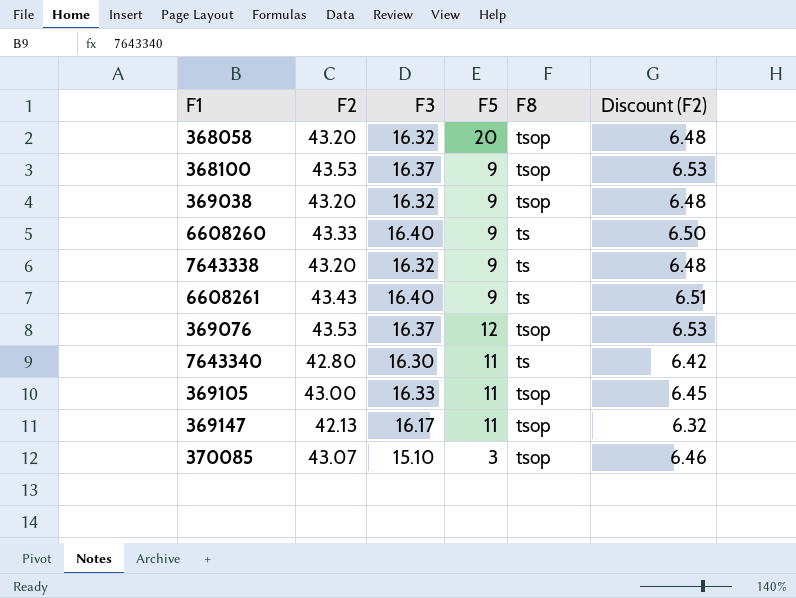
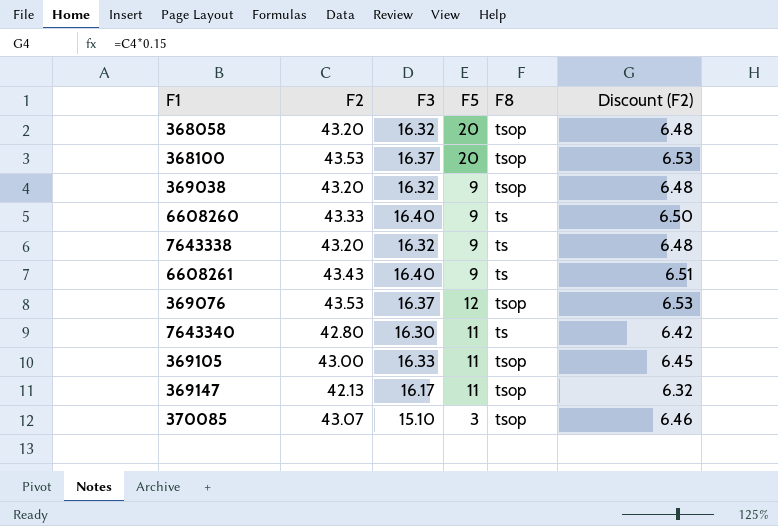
368100 | F5: 9 -> 20

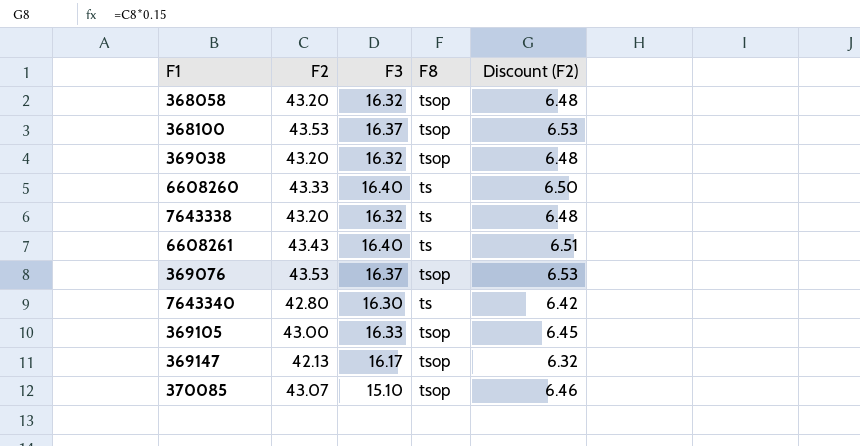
column F5 | position: 4 -> none

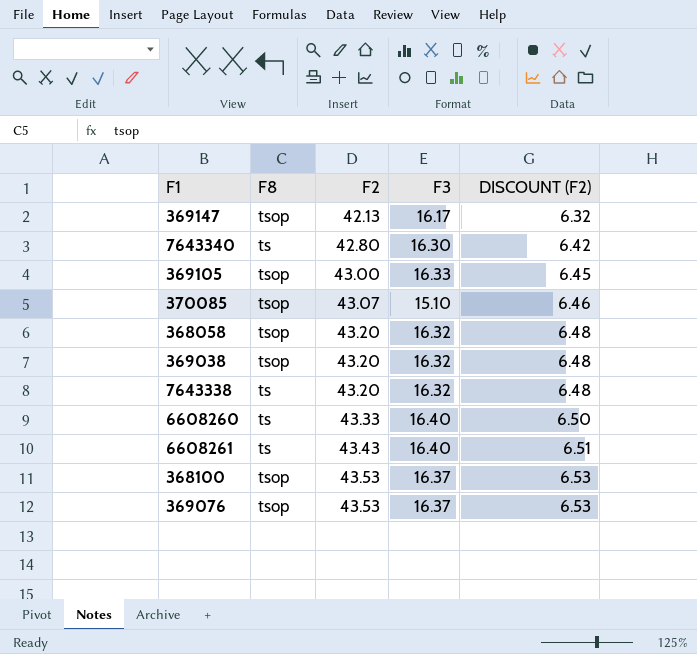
row order: none -> F2 ascending
column F8 | position: 4 -> 2
column name: Discount (F2) -> DISCOUNT (F2)

